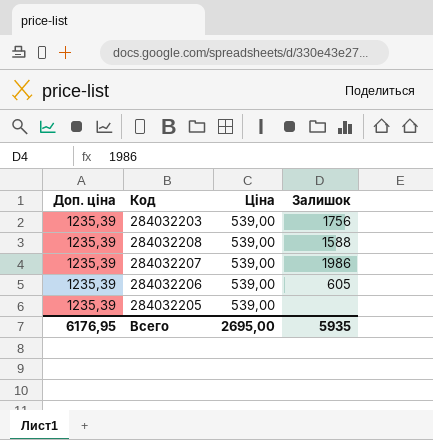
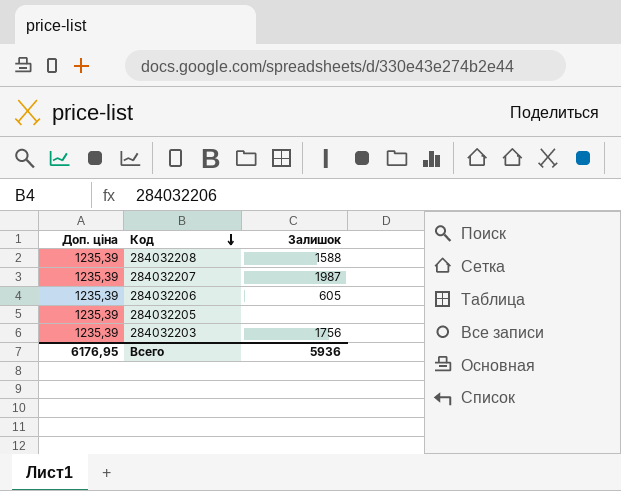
row order: none -> Код descending
column Ціна | position: 3 -> none
284032207 | Залишок: 1986 -> 1987
Всего | Залишок: 5935 -> 5936

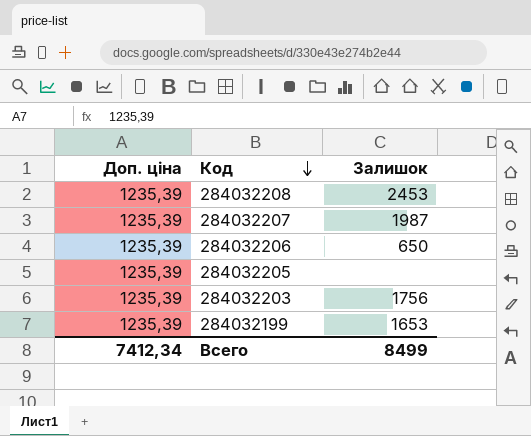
284032208 | Залишок: 1588 -> 2453
284032206 | Залишок: 605 -> 650
row 284032199: none -> 1235,39 | 1653
Всего | Доп. ціна: 6176,95 -> 7412,34
Всего | Залишок: 5936 -> 8499

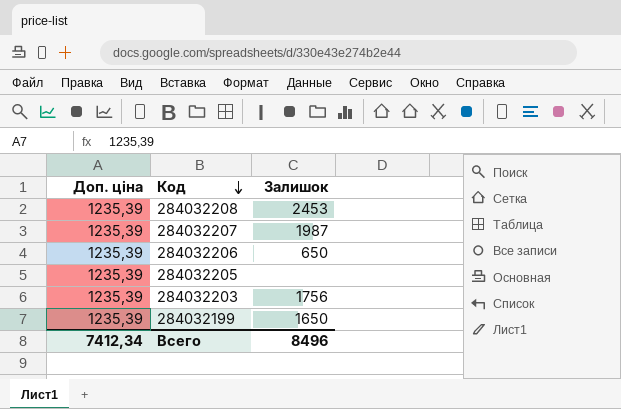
284032199 | Залишок: 1653 -> 1650
Всего | Залишок: 8499 -> 8496

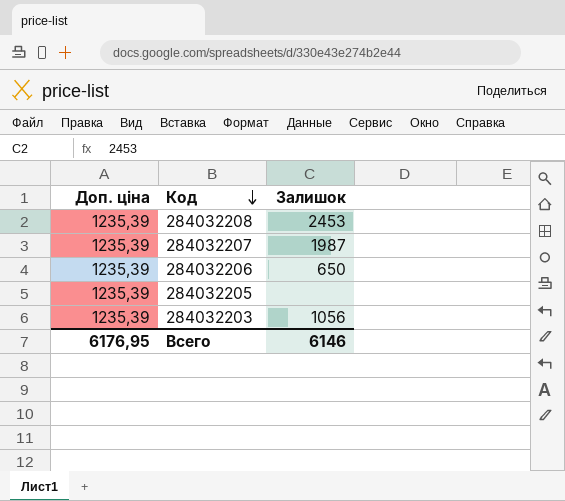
row 284032199: 1235,39 | 1650 -> none
284032203 | Залишок: 1756 -> 1056
Всего | Доп. ціна: 7412,34 -> 6176,95
Всего | Залишок: 8496 -> 6146

